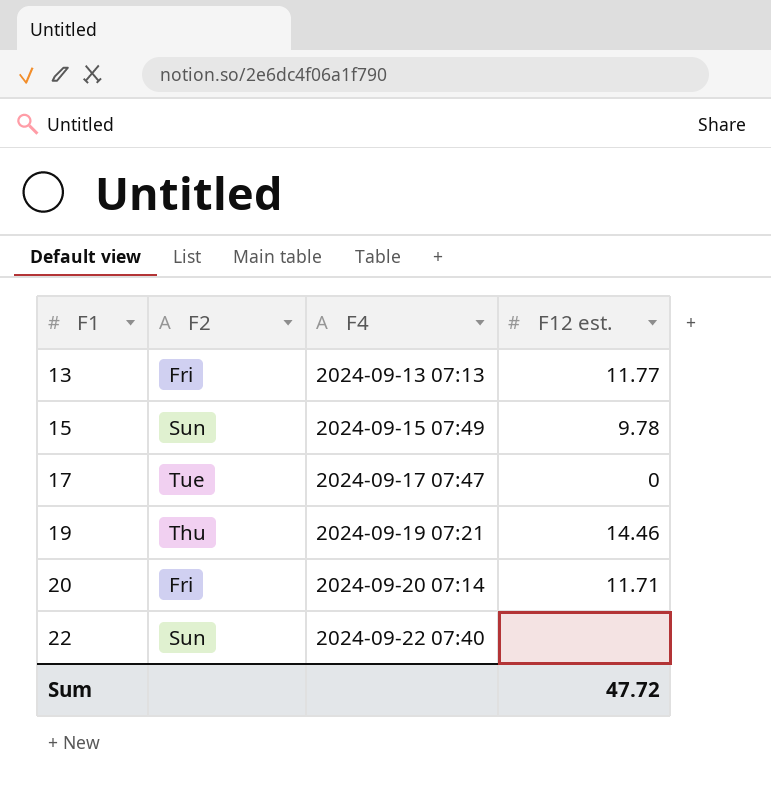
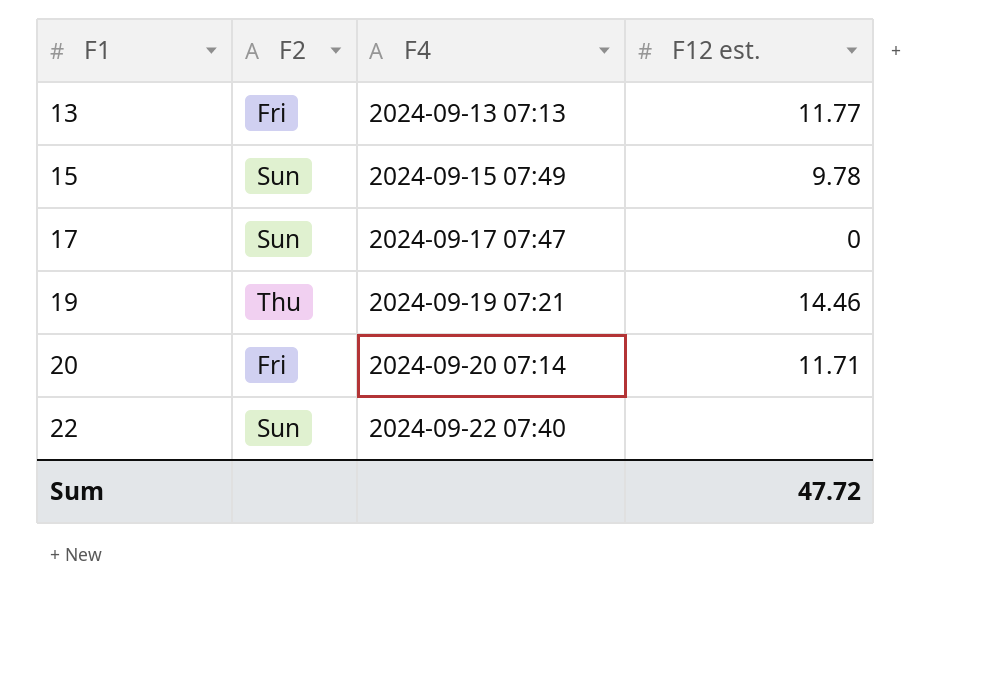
17 | F2: Tue -> Sun

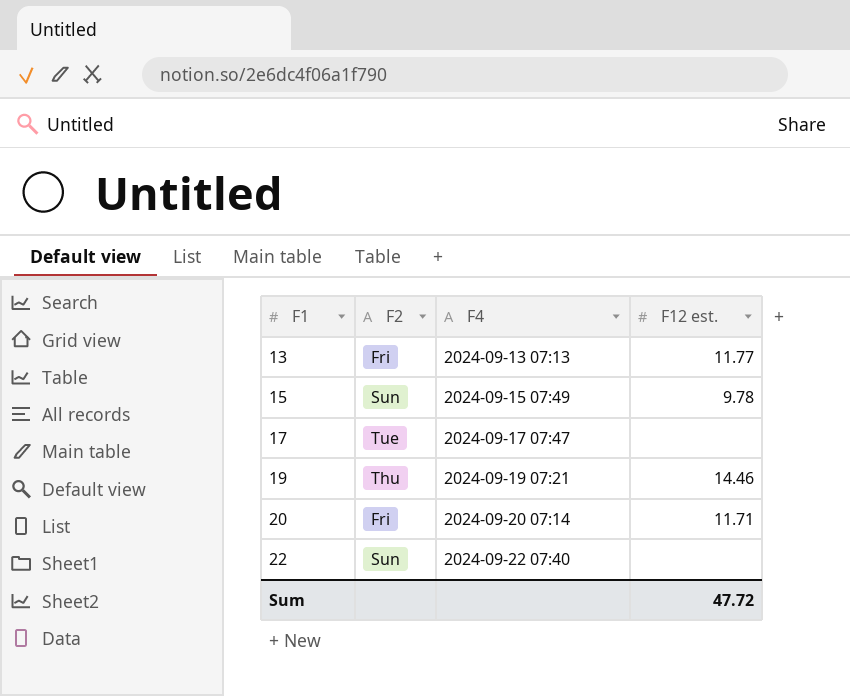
17 | F2: Sun -> Tue
17 | F12 est.: 0 -> none

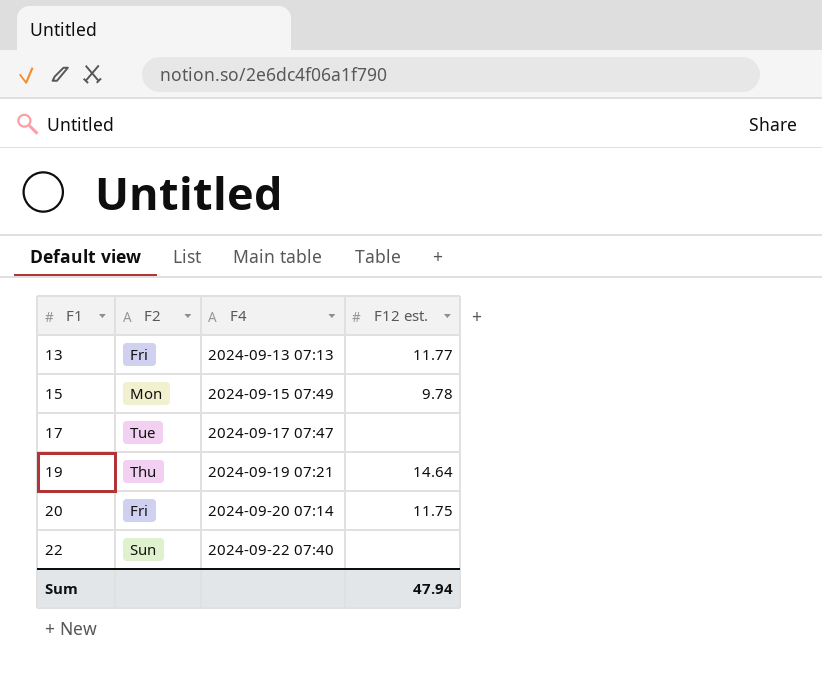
15 | F2: Sun -> Mon
19 | F12 est.: 14.46 -> 14.64
20 | F12 est.: 11.71 -> 11.75
Sum | F12 est.: 47.72 -> 47.94

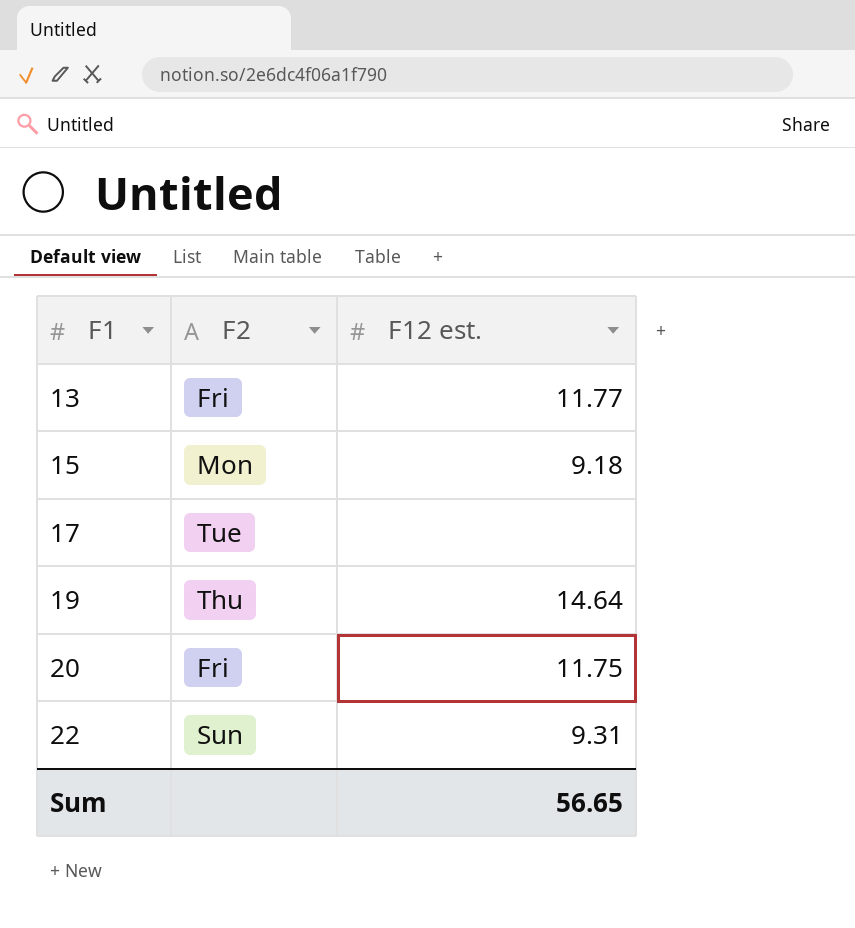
column F4 | position: 3 -> none
15 | F12 est.: 9.78 -> 9.18
22 | F12 est.: none -> 9.31
Sum | F12 est.: 47.94 -> 56.65

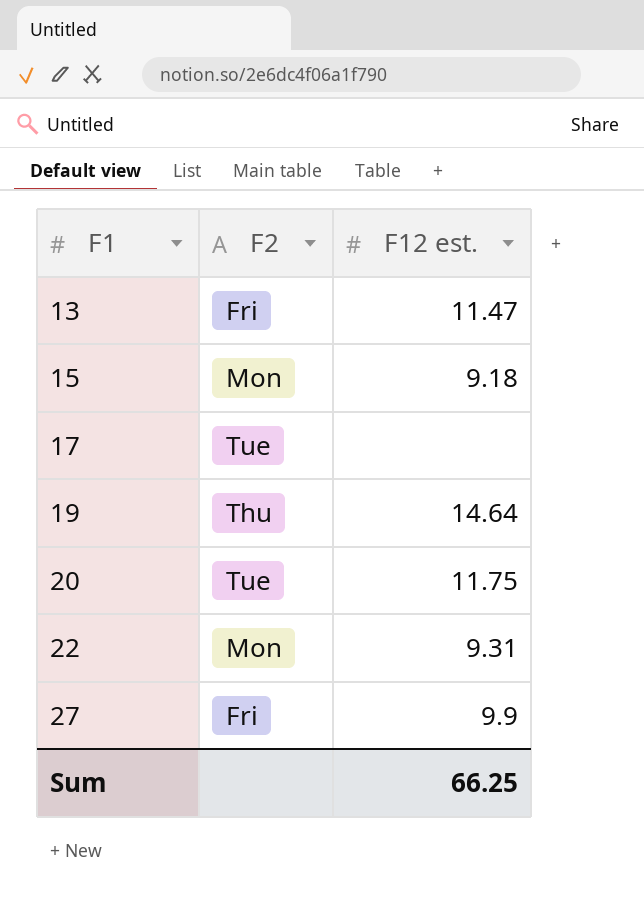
13 | F12 est.: 11.77 -> 11.47
20 | F2: Fri -> Tue
22 | F2: Sun -> Mon
row 27: none -> Fri | 9.9
Sum | F12 est.: 56.65 -> 66.25

